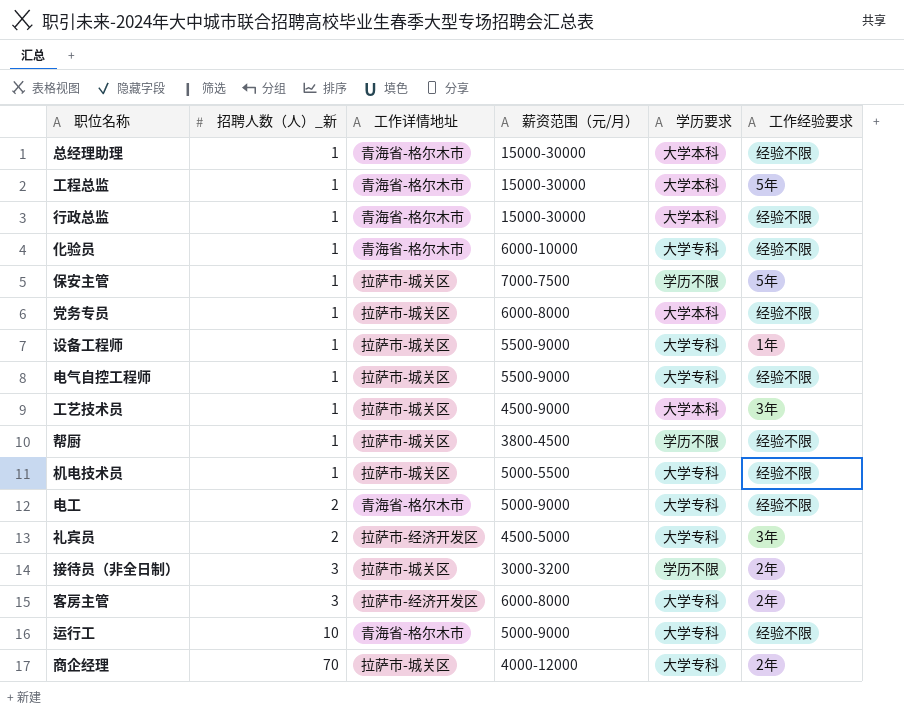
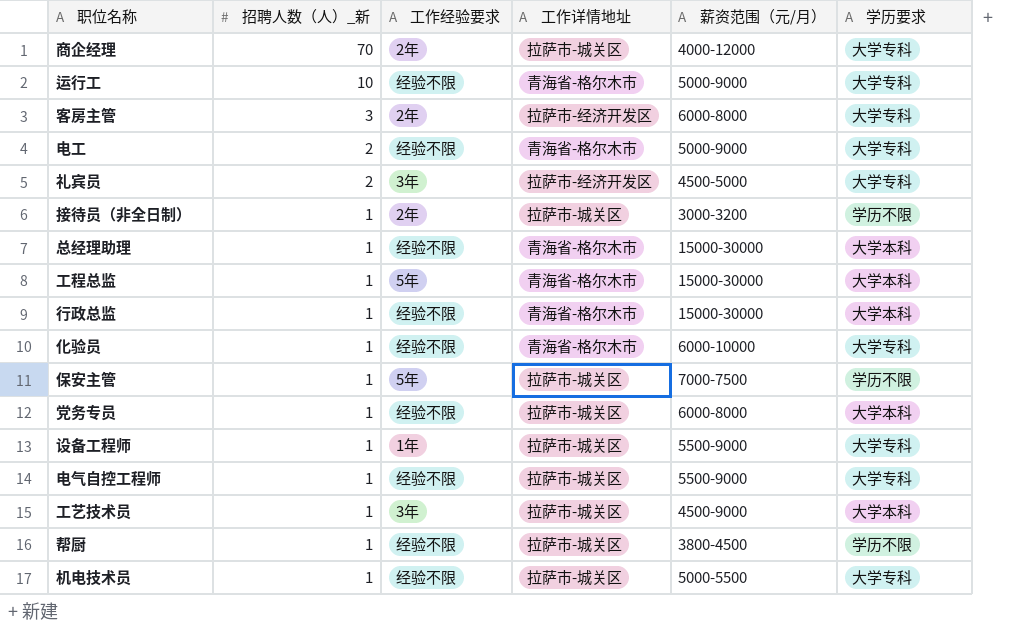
row order: 招聘人数（人）_新 ascending -> 招聘人数（人）_新 descending
column 工作经验要求 | position: 6 -> 3
接待员（非全日制） | 招聘人数（人）_新: 3 -> 1

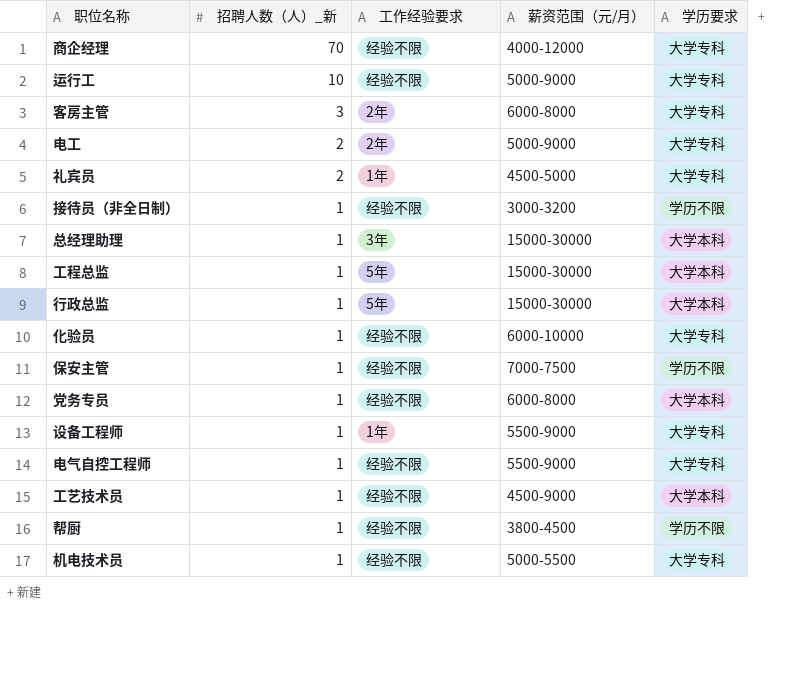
column 工作详情地址 | position: 4 -> none
商企经理 | 工作经验要求: 2年 -> 经验不限
电工 | 工作经验要求: 经验不限 -> 2年
礼宾员 | 工作经验要求: 3年 -> 1年
接待员（非全日制） | 工作经验要求: 2年 -> 经验不限
总经理助理 | 工作经验要求: 经验不限 -> 3年
行政总监 | 工作经验要求: 经验不限 -> 5年
保安主管 | 工作经验要求: 5年 -> 经验不限
工艺技术员 | 工作经验要求: 3年 -> 经验不限

